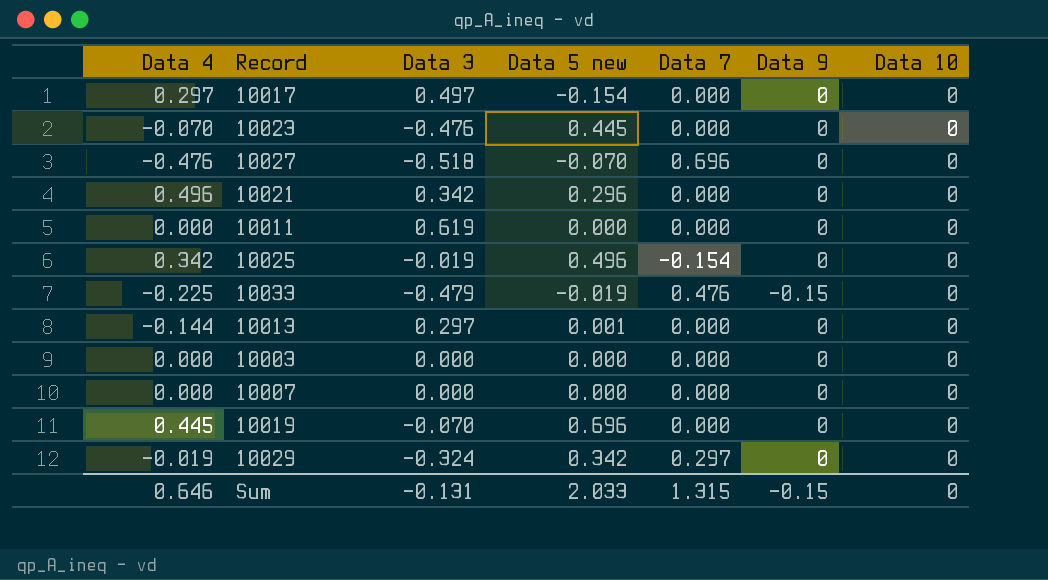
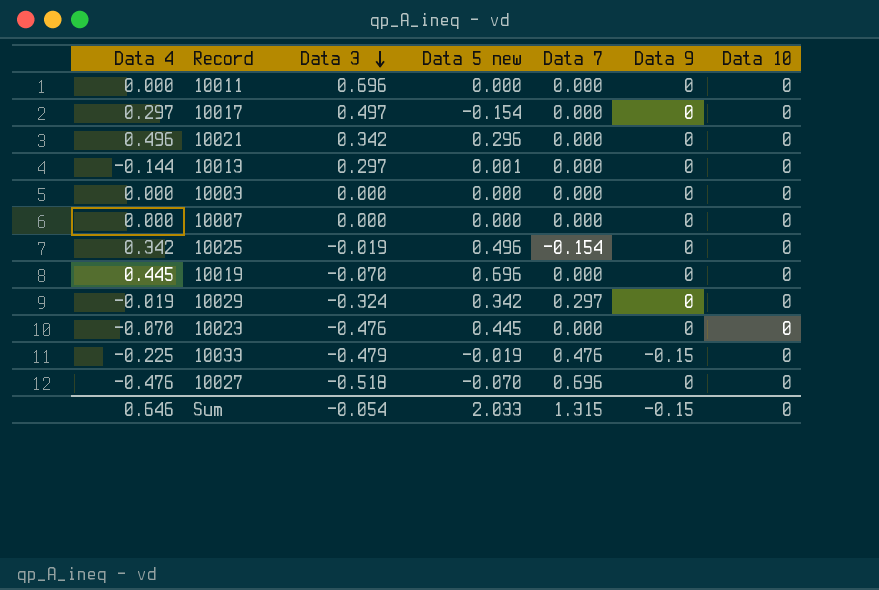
row order: none -> Data 3 descending
10011 | Data 3: 0.619 -> 0.696
Sum | Data 3: -0.131 -> -0.054

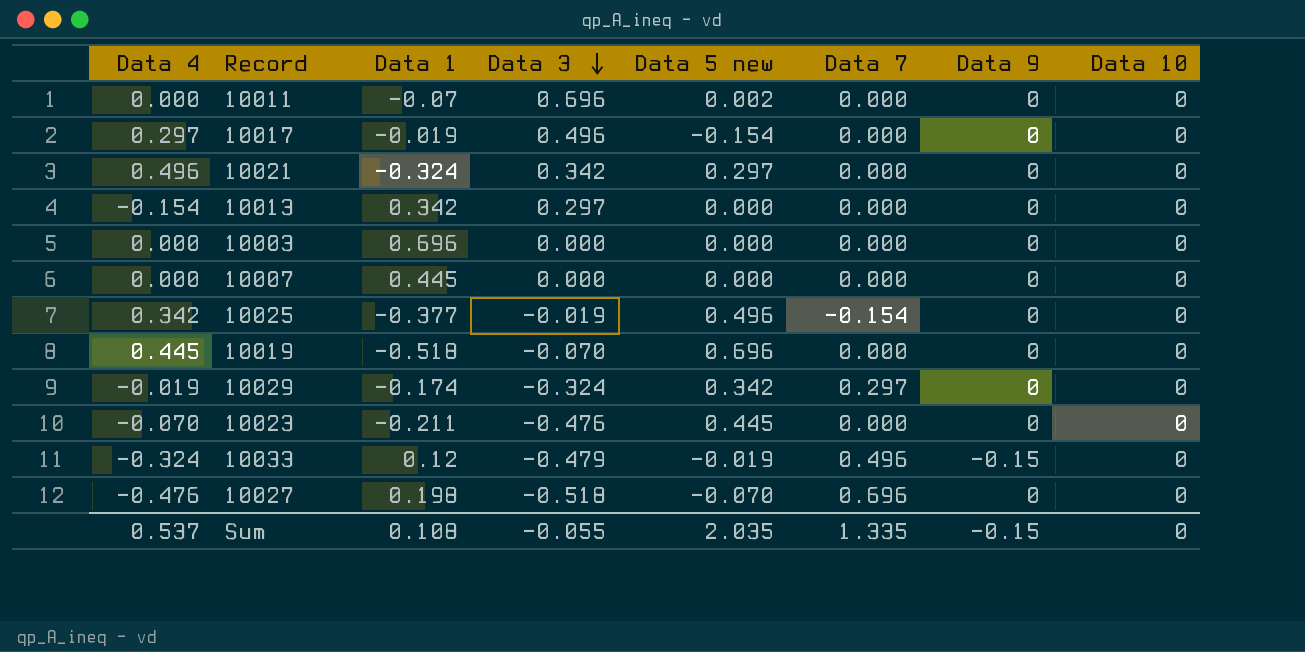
column Data 1 | position: none -> 3
10011 | Data 5 new: 0.000 -> 0.002
10017 | Data 3: 0.497 -> 0.496
10021 | Data 5 new: 0.296 -> 0.297
10013 | Data 4: -0.144 -> -0.154
10013 | Data 5 new: 0.001 -> 0.000
10033 | Data 4: -0.225 -> -0.324
10033 | Data 7: 0.476 -> 0.496
Sum | Data 4: 0.646 -> 0.537
Sum | Data 3: -0.054 -> -0.055
Sum | Data 5 new: 2.033 -> 2.035
Sum | Data 7: 1.315 -> 1.335

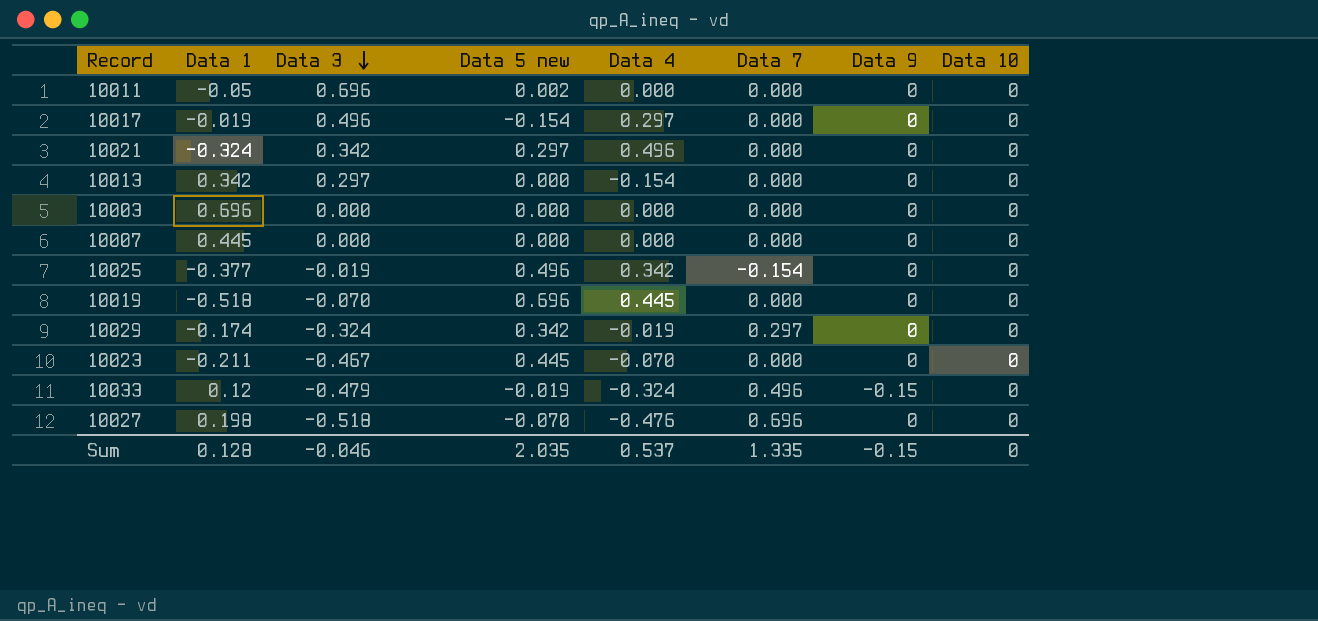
column Data 4 | position: 1 -> 5
10011 | Data 1: -0.07 -> -0.05
10023 | Data 3: -0.476 -> -0.467
Sum | Data 1: 0.108 -> 0.128
Sum | Data 3: -0.055 -> -0.046

